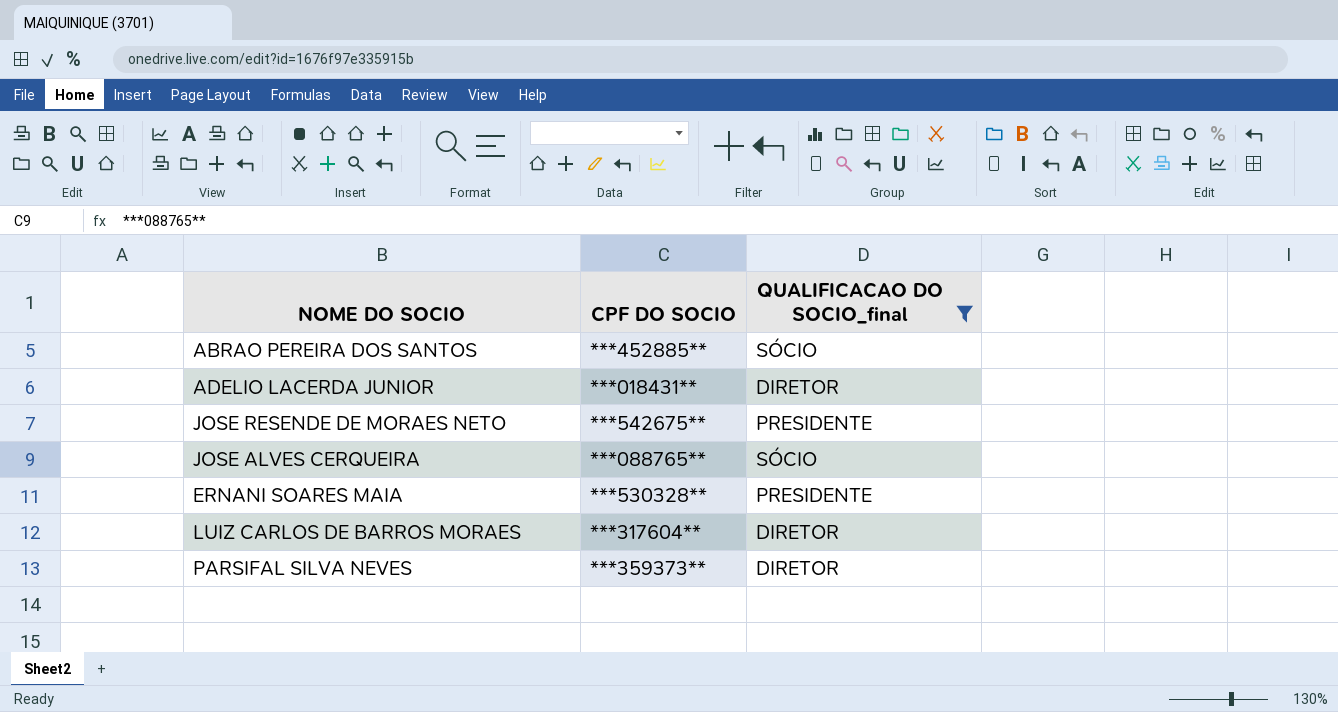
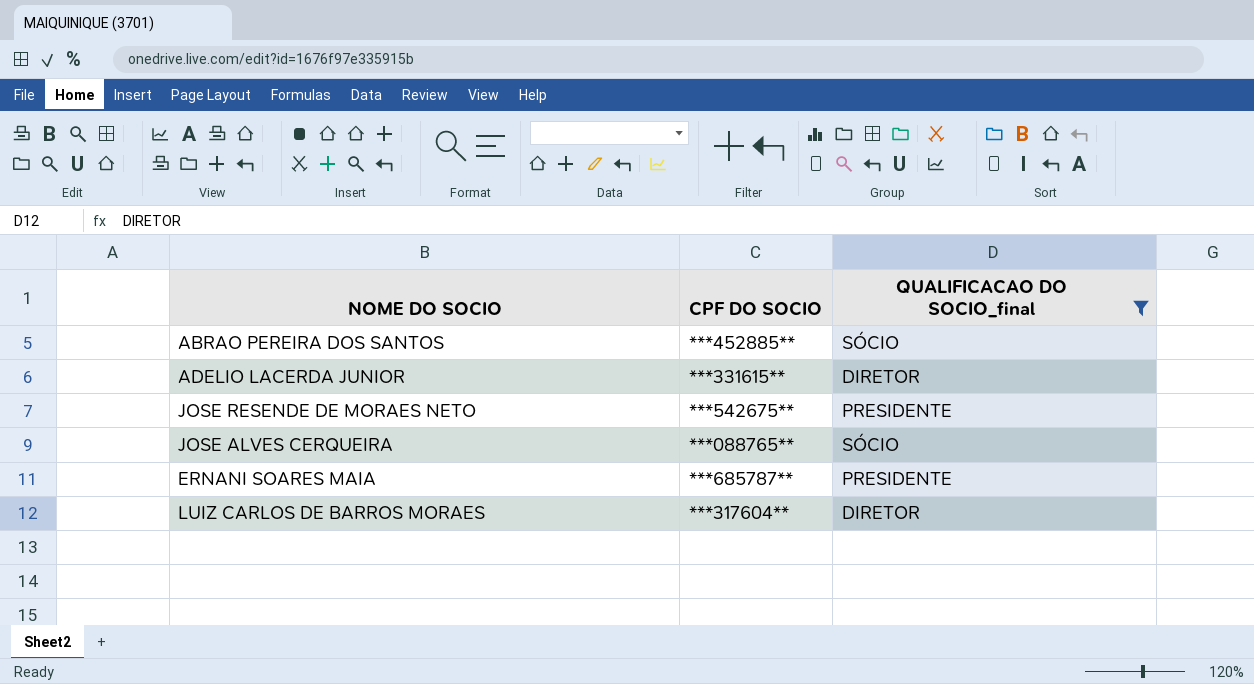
row PARSIFAL SILVA NEVES: ***359373** | DIRETOR -> none
ADELIO LACERDA JUNIOR | CPF DO SOCIO: ***018431** -> ***331615**
ERNANI SOARES MAIA | CPF DO SOCIO: ***530328** -> ***685787**

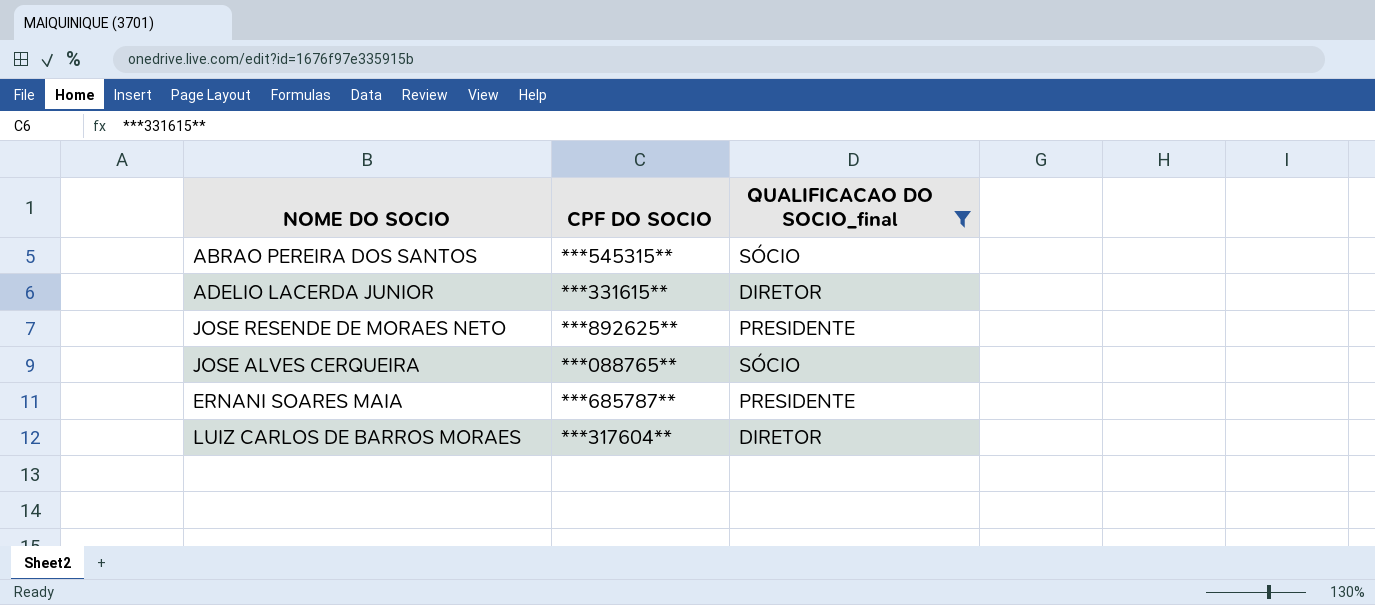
ABRAO PEREIRA DOS SANTOS | CPF DO SOCIO: ***452885** -> ***545315**
JOSE RESENDE DE MORAES NETO | CPF DO SOCIO: ***542675** -> ***892625**

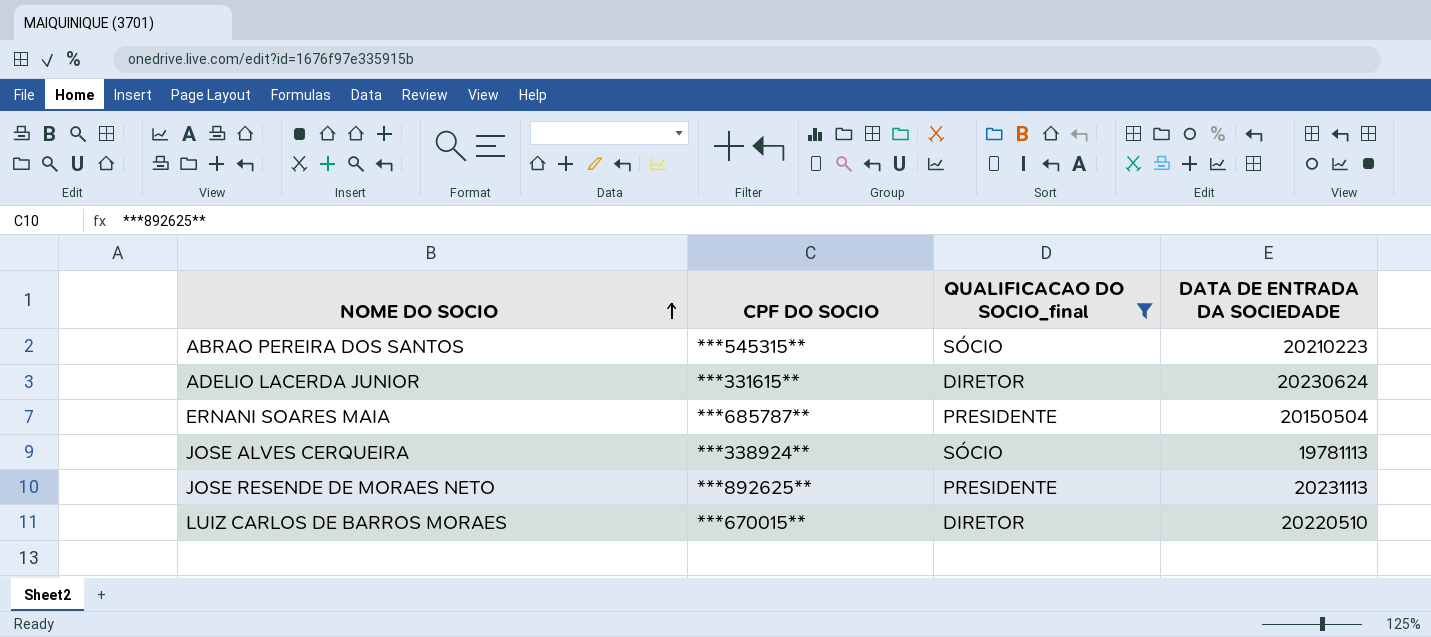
row order: none -> NOME DO SOCIO ascending
column DATA DE ENTRADA DA SOCIEDADE | position: none -> 4
JOSE ALVES CERQUEIRA | CPF DO SOCIO: ***088765** -> ***338924**
LUIZ CARLOS DE BARROS MORAES | CPF DO SOCIO: ***317604** -> ***670015**

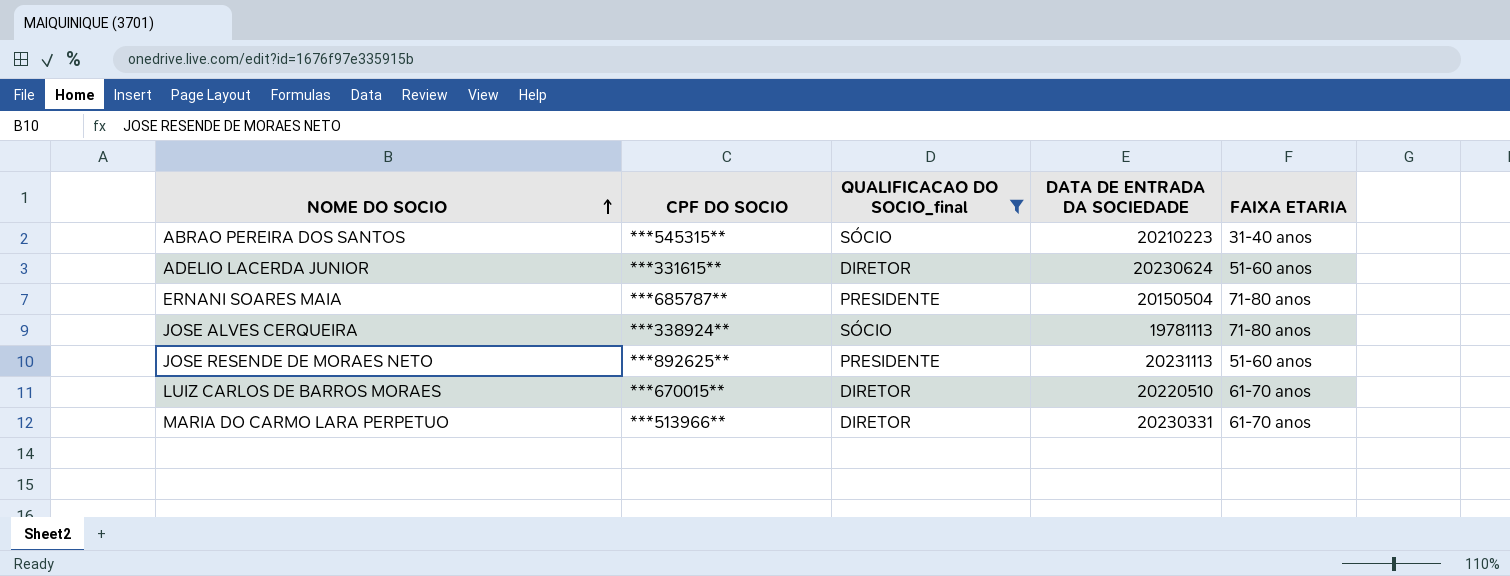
column FAIXA ETARIA | position: none -> 5
row MARIA DO CARMO LARA PERPETUO: none -> ***513966** | DIRETOR | 20230331 | 61-70 anos

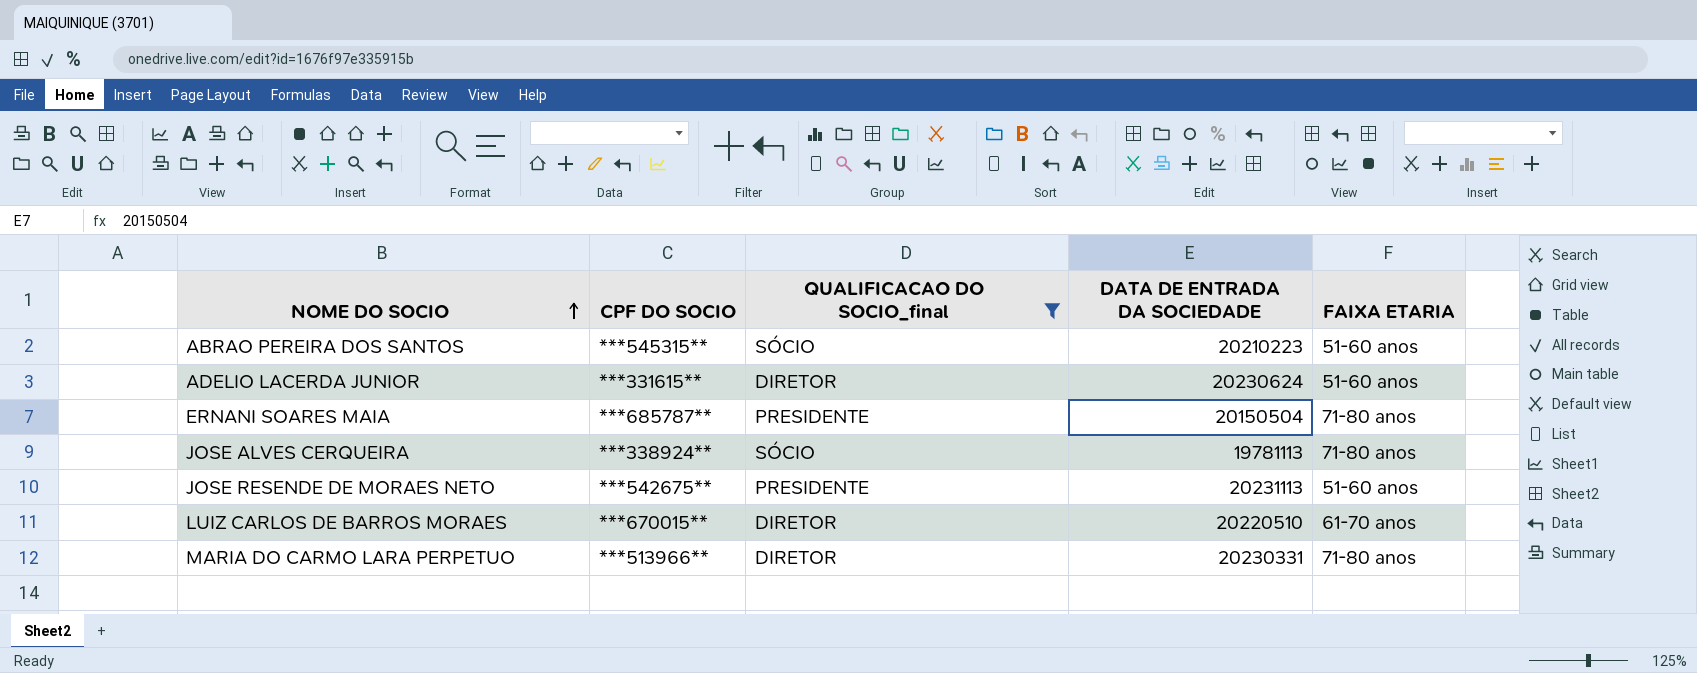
ABRAO PEREIRA DOS SANTOS | FAIXA ETARIA: 31-40 anos -> 51-60 anos
JOSE RESENDE DE MORAES NETO | CPF DO SOCIO: ***892625** -> ***542675**
MARIA DO CARMO LARA PERPETUO | FAIXA ETARIA: 61-70 anos -> 71-80 anos

